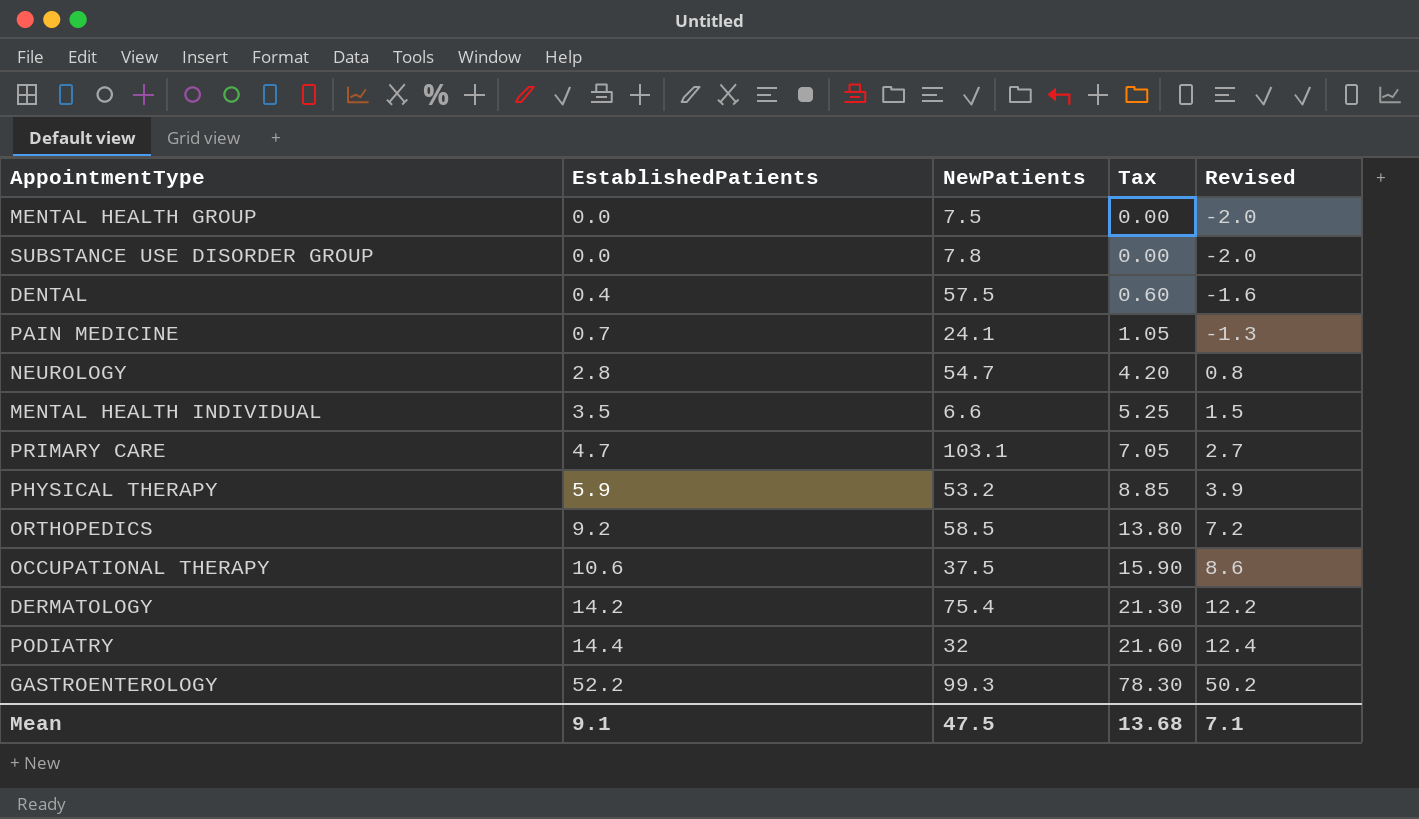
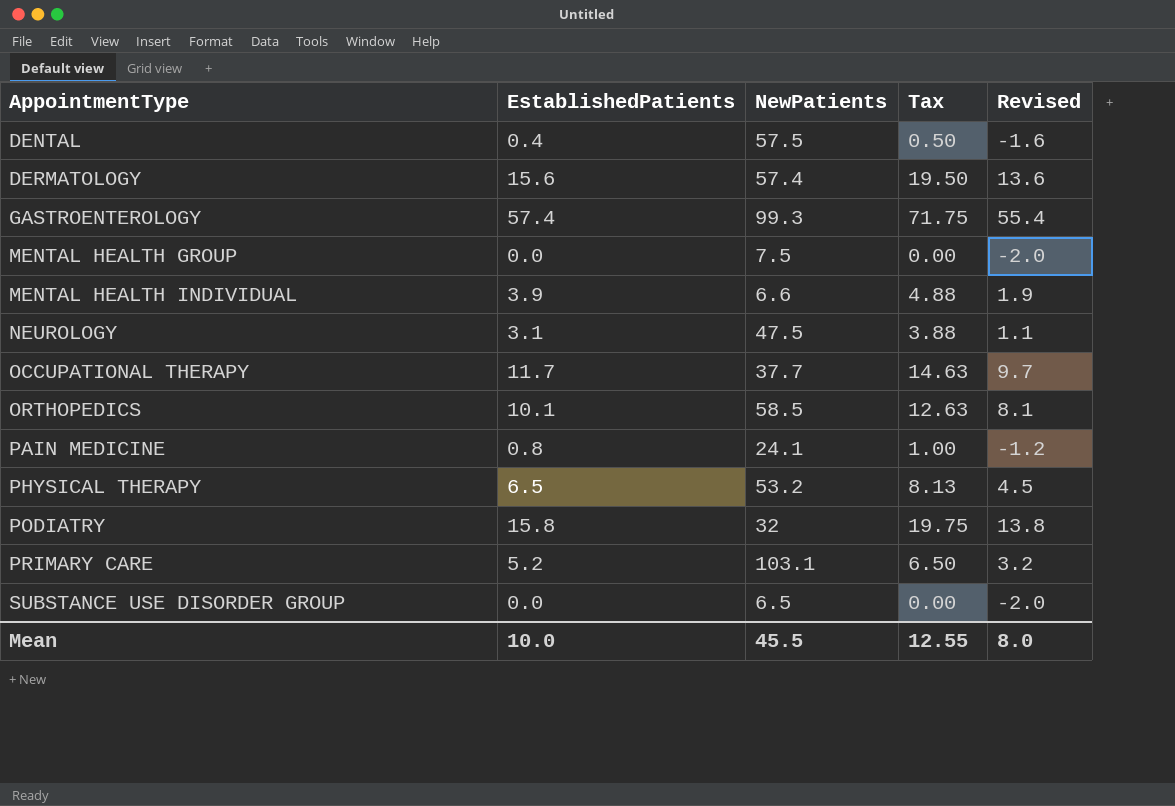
row order: EstablishedPatients ascending -> AppointmentType ascending
column Tax | formula: [EstablishedPatients] * 1.5 -> [EstablishedPatients] * 1.25
DERMATOLOGY | EstablishedPatients: 14.2 -> 15.6
DERMATOLOGY | NewPatients: 75.4 -> 57.4
DERMATOLOGY | Revised: 12.2 -> 13.6
GASTROENTEROLOGY | EstablishedPatients: 52.2 -> 57.4
GASTROENTEROLOGY | Revised: 50.2 -> 55.4
MENTAL HEALTH INDIVIDUAL | EstablishedPatients: 3.5 -> 3.9
MENTAL HEALTH INDIVIDUAL | Revised: 1.5 -> 1.9
NEUROLOGY | EstablishedPatients: 2.8 -> 3.1
NEUROLOGY | NewPatients: 54.7 -> 47.5
NEUROLOGY | Revised: 0.8 -> 1.1
OCCUPATIONAL THERAPY | EstablishedPatients: 10.6 -> 11.7
OCCUPATIONAL THERAPY | NewPatients: 37.5 -> 37.7
OCCUPATIONAL THERAPY | Revised: 8.6 -> 9.7
ORTHOPEDICS | EstablishedPatients: 9.2 -> 10.1
ORTHOPEDICS | Revised: 7.2 -> 8.1
PAIN MEDICINE | EstablishedPatients: 0.7 -> 0.8
PAIN MEDICINE | Revised: -1.3 -> -1.2
PHYSICAL THERAPY | EstablishedPatients: 5.9 -> 6.5
PHYSICAL THERAPY | Revised: 3.9 -> 4.5
PODIATRY | EstablishedPatients: 14.4 -> 15.8
PODIATRY | Revised: 12.4 -> 13.8
PRIMARY CARE | EstablishedPatients: 4.7 -> 5.2
PRIMARY CARE | Revised: 2.7 -> 3.2
SUBSTANCE USE DISORDER GROUP | NewPatients: 7.8 -> 6.5
Mean | EstablishedPatients: 9.1 -> 10.0
Mean | NewPatients: 47.5 -> 45.5
Mean | Tax: 13.68 -> 12.55
Mean | Revised: 7.1 -> 8.0

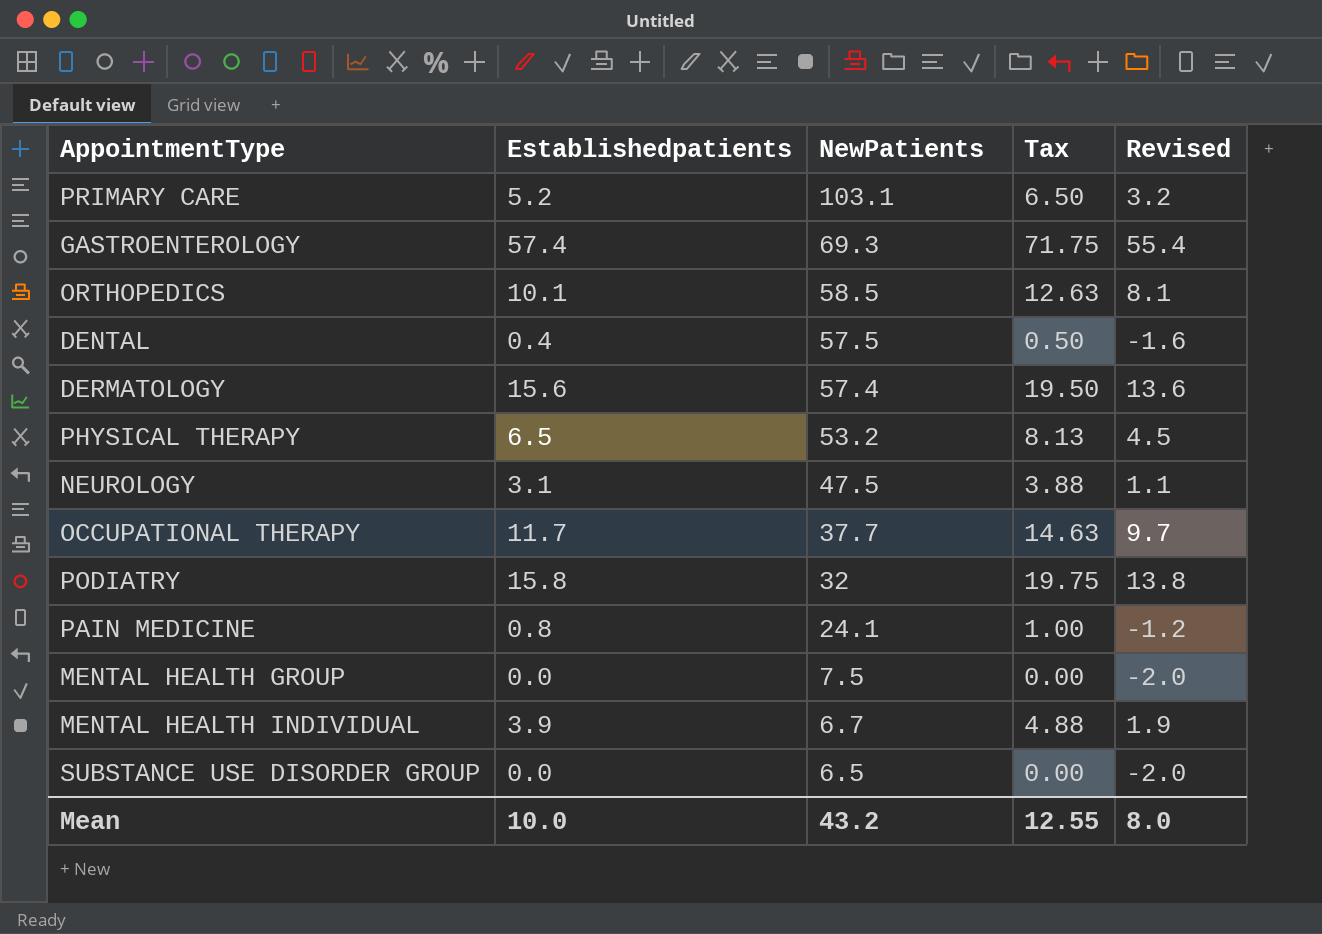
row order: AppointmentType ascending -> NewPatients descending
column name: EstablishedPatients -> Establishedpatients
GASTROENTEROLOGY | NewPatients: 99.3 -> 69.3
MENTAL HEALTH INDIVIDUAL | NewPatients: 6.6 -> 6.7
Mean | NewPatients: 45.5 -> 43.2

